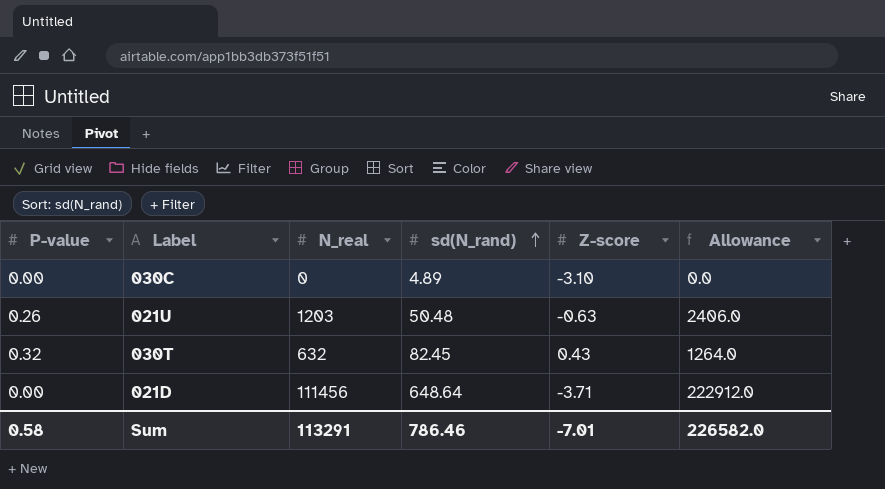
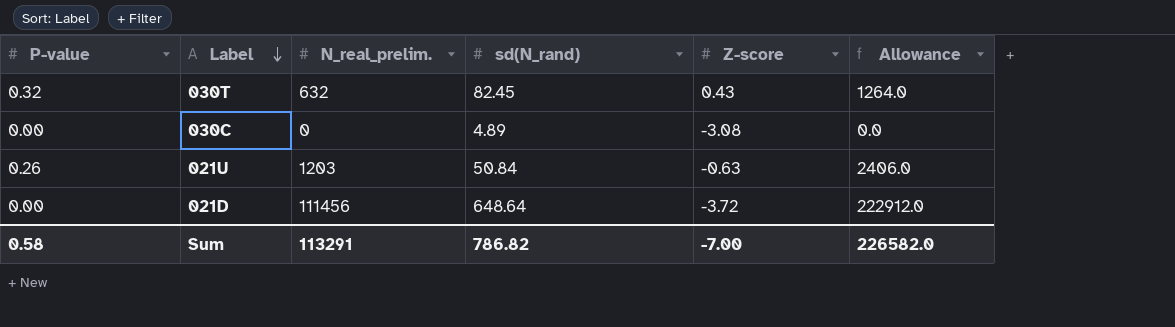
row order: sd(N_rand) ascending -> Label descending
column name: N_real -> N_real_prelim.
030C | Z-score: -3.10 -> -3.08
021U | sd(N_rand): 50.48 -> 50.84
021D | Z-score: -3.71 -> -3.72
Sum | sd(N_rand): 786.46 -> 786.82
Sum | Z-score: -7.01 -> -7.00

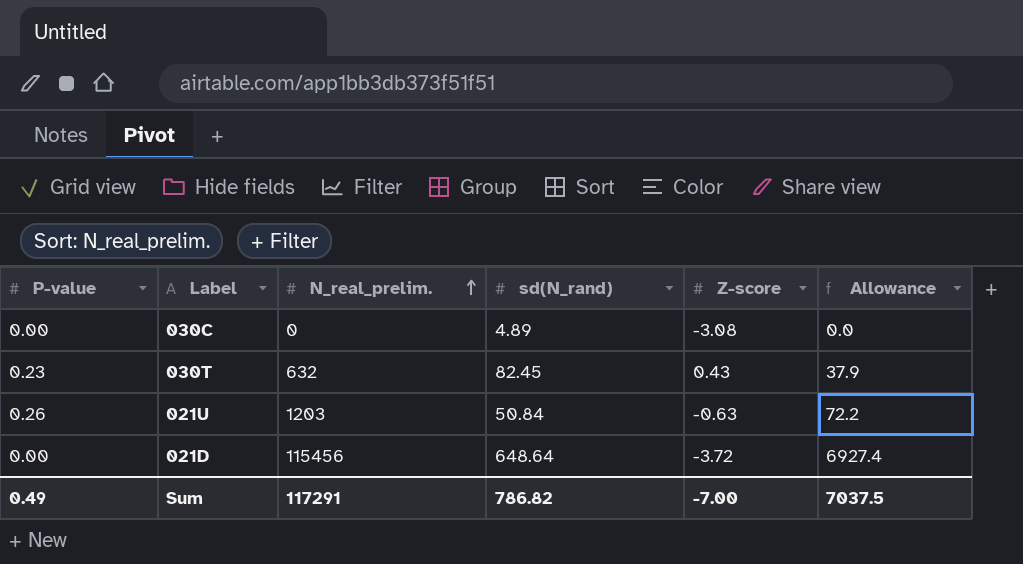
row order: Label descending -> N_real_prelim. ascending
column Allowance | formula: [N_real_prelim.] * 2 -> [N_real_prelim.] * 0.06
030T | P-value: 0.32 -> 0.23
021D | N_real_prelim.: 111456 -> 115456
Sum | P-value: 0.58 -> 0.49
Sum | N_real_prelim.: 113291 -> 117291
Sum | Allowance: 226582.0 -> 7037.5

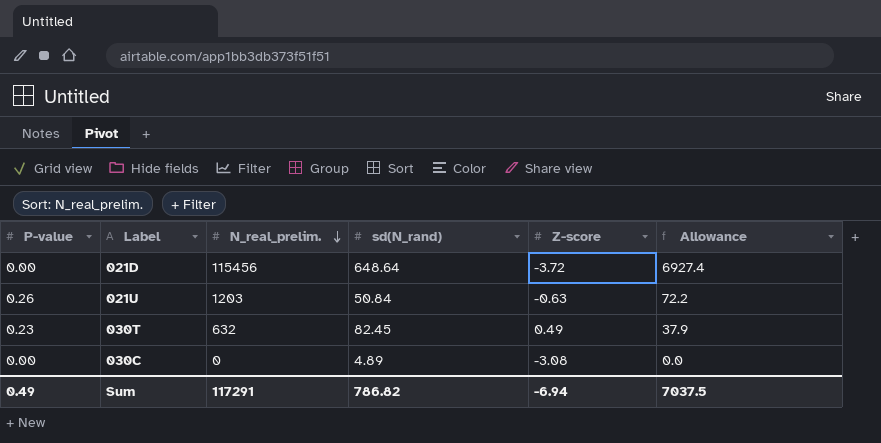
row order: N_real_prelim. ascending -> N_real_prelim. descending
030T | Z-score: 0.43 -> 0.49
Sum | Z-score: -7.00 -> -6.94

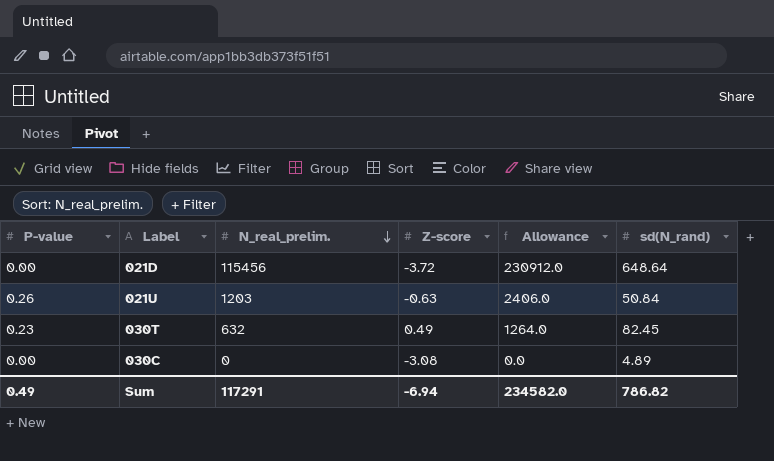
column Allowance | formula: [N_real_prelim.] * 0.06 -> [N_real_prelim.] * 2
column sd(N_rand) | position: 4 -> 6
Sum | Allowance: 7037.5 -> 234582.0

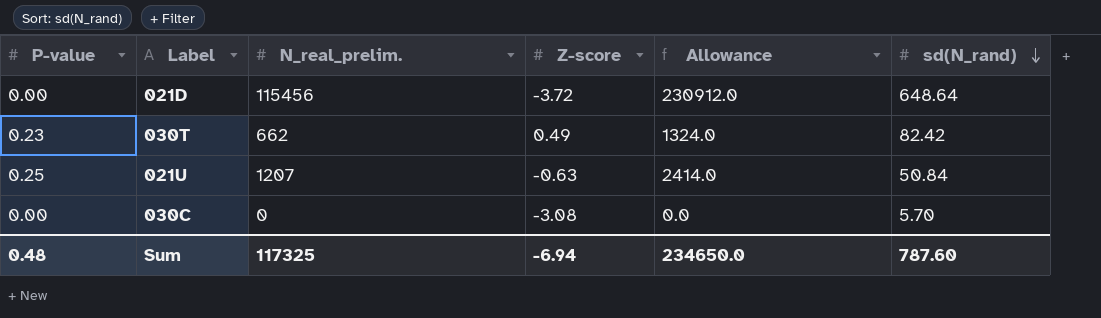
row order: N_real_prelim. descending -> sd(N_rand) descending
030T | N_real_prelim.: 632 -> 662
030T | Allowance: 1264.0 -> 1324.0
030T | sd(N_rand): 82.45 -> 82.42
021U | P-value: 0.26 -> 0.25
021U | N_real_prelim.: 1203 -> 1207
021U | Allowance: 2406.0 -> 2414.0
030C | sd(N_rand): 4.89 -> 5.70
Sum | P-value: 0.49 -> 0.48
Sum | N_real_prelim.: 117291 -> 117325
Sum | Allowance: 234582.0 -> 234650.0
Sum | sd(N_rand): 786.82 -> 787.60

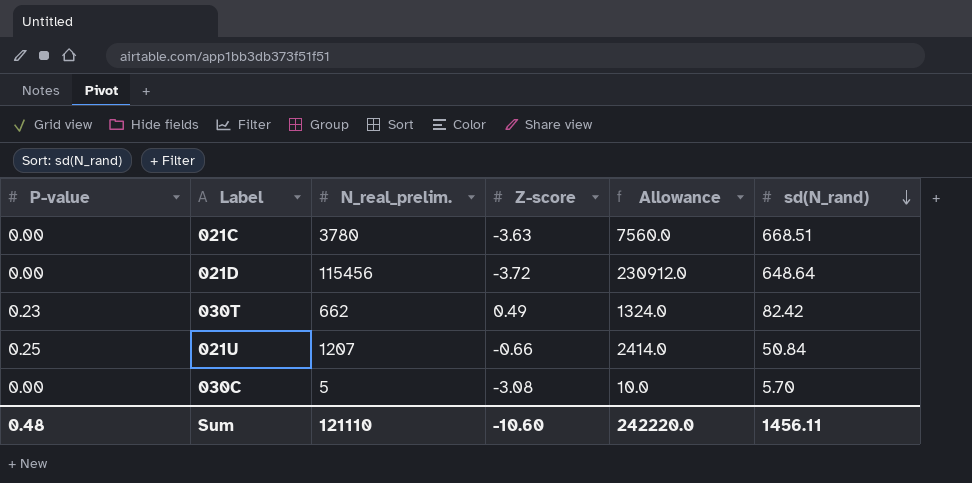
row 021C: none -> 0.00 | 3780 | -3.63 | 7560.0 | 668.51
021U | Z-score: -0.63 -> -0.66
030C | N_real_prelim.: 0 -> 5
030C | Allowance: 0.0 -> 10.0
Sum | N_real_prelim.: 117325 -> 121110
Sum | Z-score: -6.94 -> -10.60
Sum | Allowance: 234650.0 -> 242220.0
Sum | sd(N_rand): 787.60 -> 1456.11

